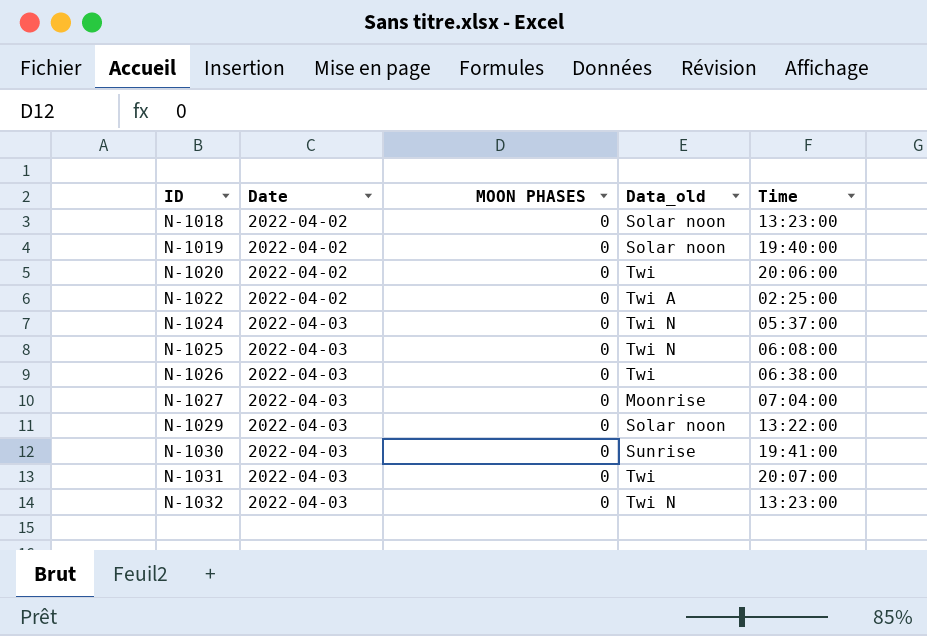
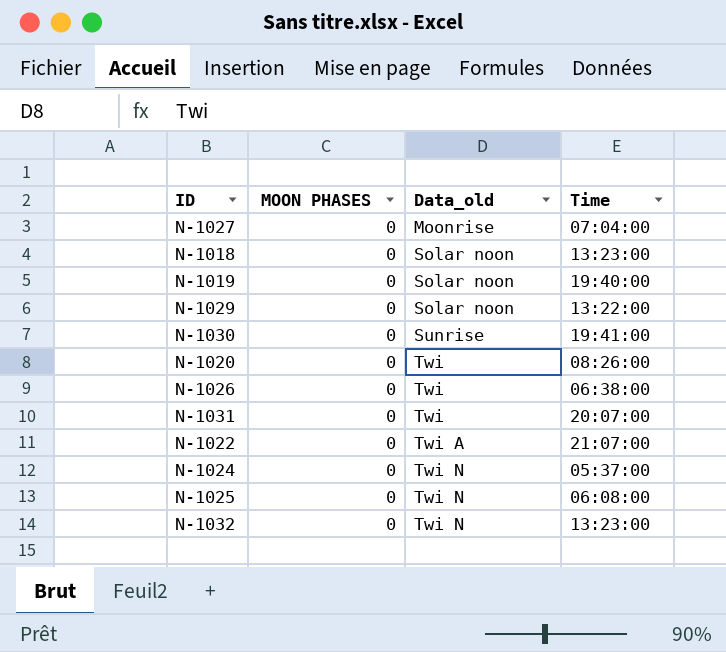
row order: ID ascending -> Data_old ascending
column Date | position: 2 -> none
N-1020 | Time: 20:06:00 -> 08:26:00
N-1022 | Time: 02:25:00 -> 21:07:00

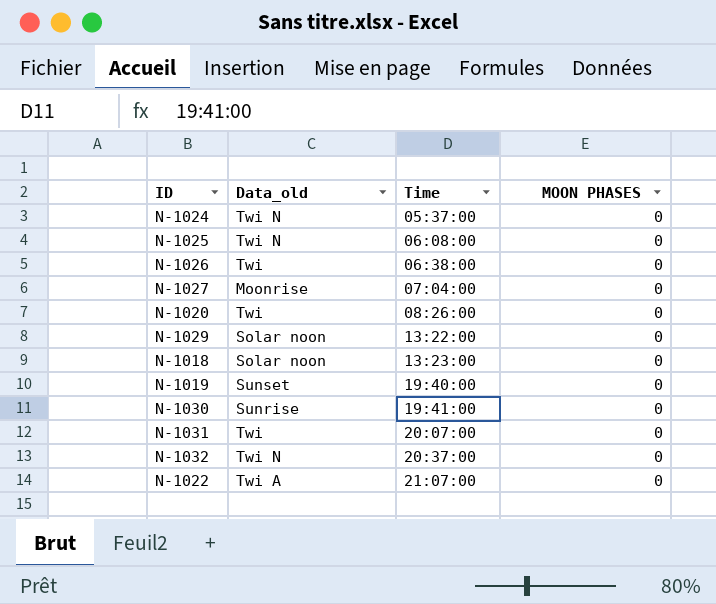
row order: Data_old ascending -> Time ascending
column MOON PHASES | position: 2 -> 4
N-1019 | Data_old: Solar noon -> Sunset
N-1032 | Time: 13:23:00 -> 20:37:00

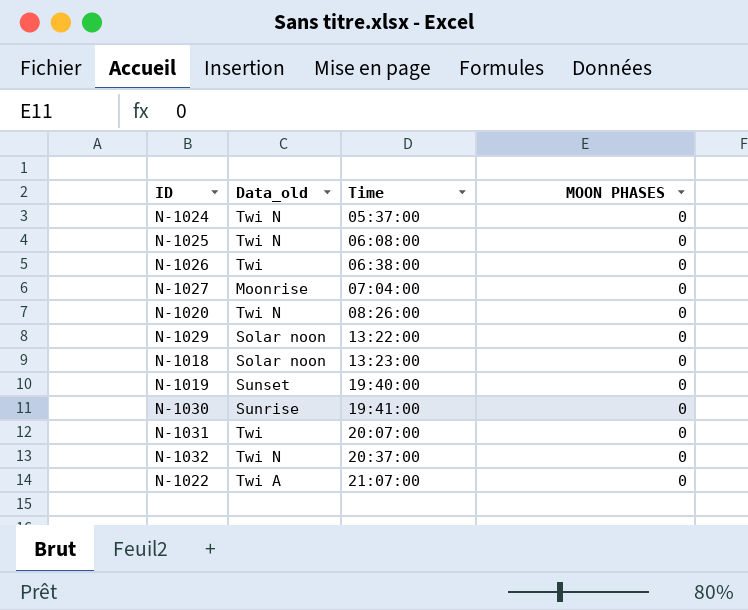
N-1020 | Data_old: Twi -> Twi N

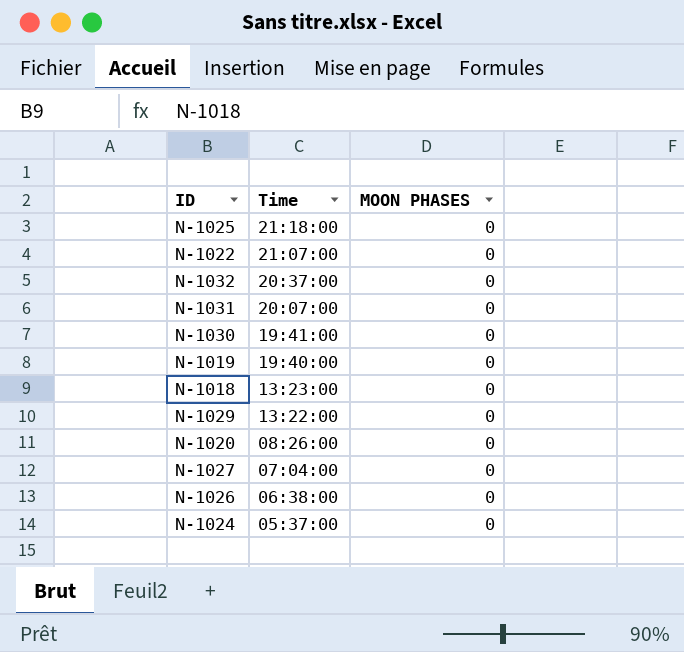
row order: Time ascending -> Time descending
column Data_old | position: 2 -> none
N-1025 | Time: 06:08:00 -> 21:18:00

